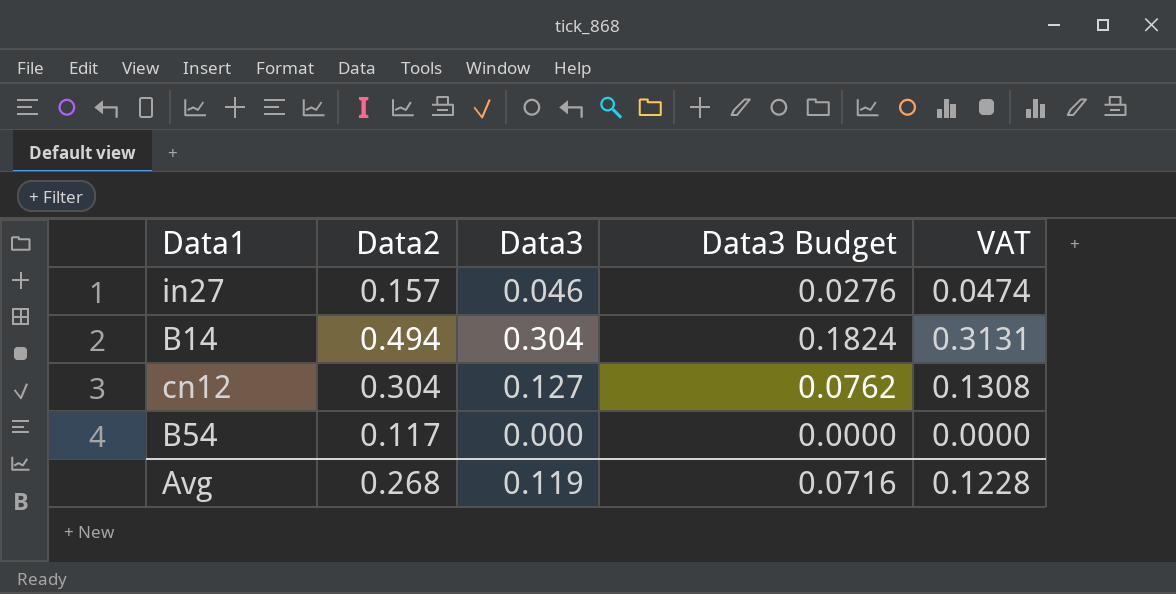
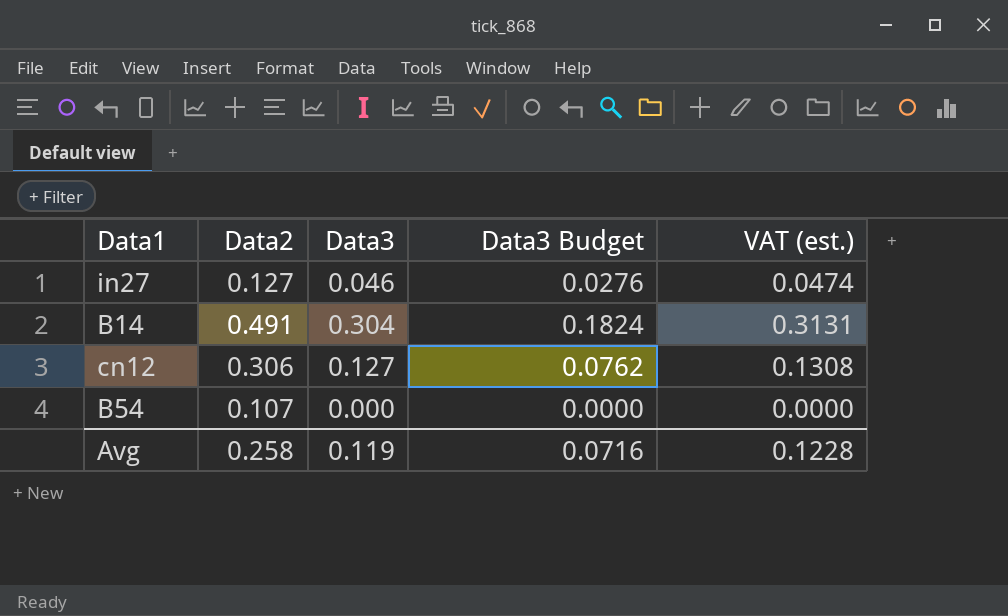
column name: VAT -> VAT (est.)
in27 | Data2: 0.157 -> 0.127
B14 | Data2: 0.494 -> 0.491
cn12 | Data2: 0.304 -> 0.306
B54 | Data2: 0.117 -> 0.107
Avg | Data2: 0.268 -> 0.258

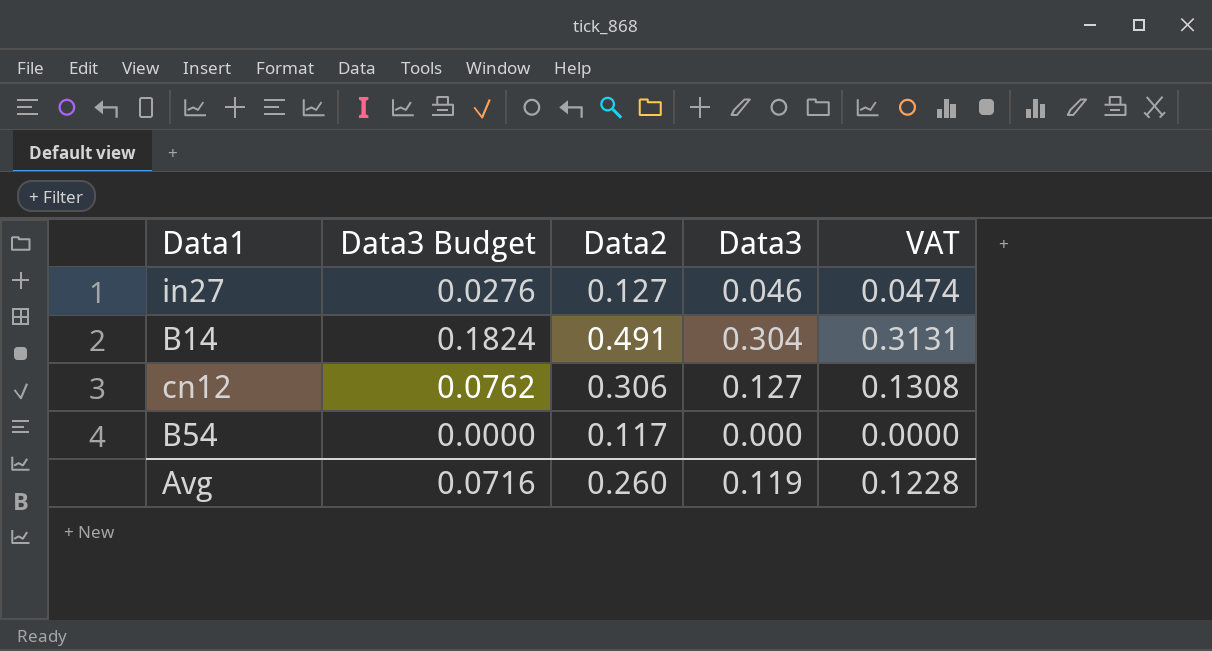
column Data3 Budget | position: 4 -> 2
column name: VAT (est.) -> VAT
B54 | Data2: 0.107 -> 0.117
Avg | Data2: 0.258 -> 0.260

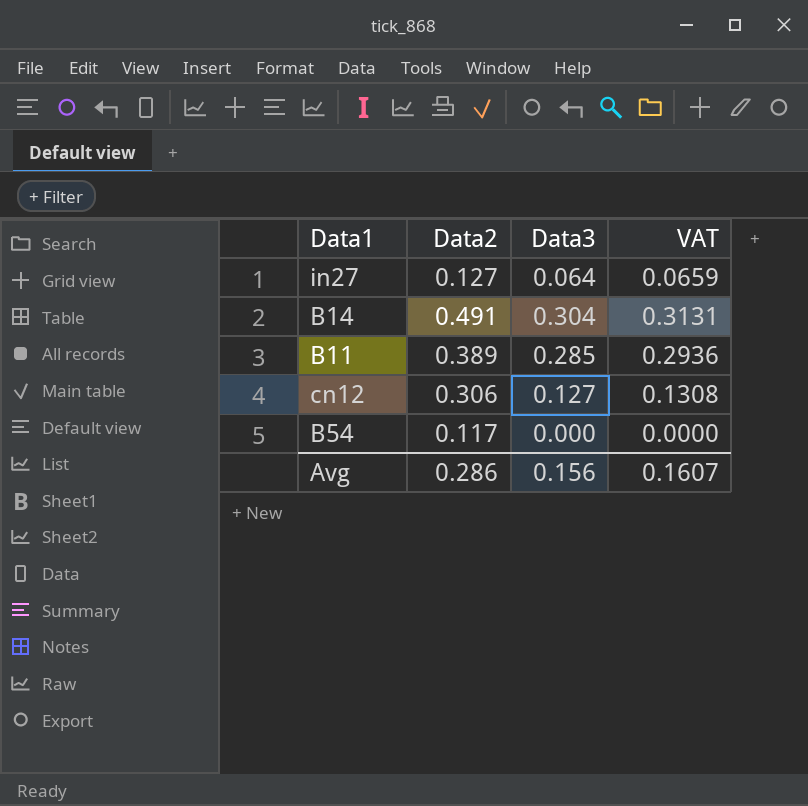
column Data3 Budget | formula: [Data3] * 0.6 -> none
in27 | Data3: 0.046 -> 0.064
in27 | VAT: 0.0474 -> 0.0659
row B11: none -> 0.389 | 0.285 | 0.2936
Avg | Data2: 0.260 -> 0.286
Avg | Data3: 0.119 -> 0.156
Avg | VAT: 0.1228 -> 0.1607

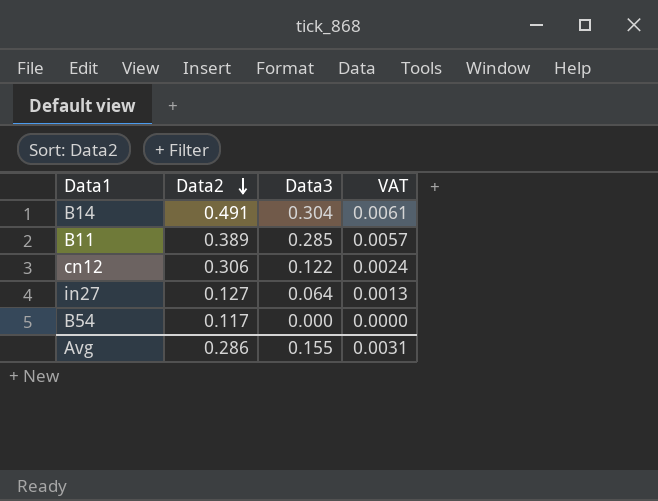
row order: none -> Data2 descending
column VAT | formula: [Data3] * 1.03 -> [Data3] * 0.02
cn12 | Data3: 0.127 -> 0.122
Avg | Data3: 0.156 -> 0.155
Avg | VAT: 0.1607 -> 0.0031

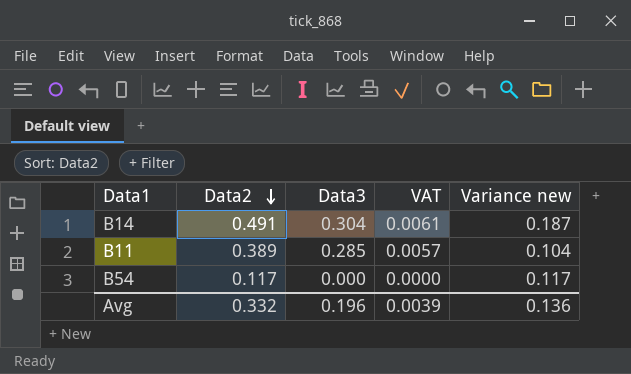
column Variance new | formula: none -> [Data2] - [Data3]
row cn12: 0.306 | 0.122 | 0.0024 -> none
row in27: 0.127 | 0.064 | 0.0013 -> none
Avg | Data2: 0.286 -> 0.332
Avg | Data3: 0.155 -> 0.196
Avg | VAT: 0.0031 -> 0.0039

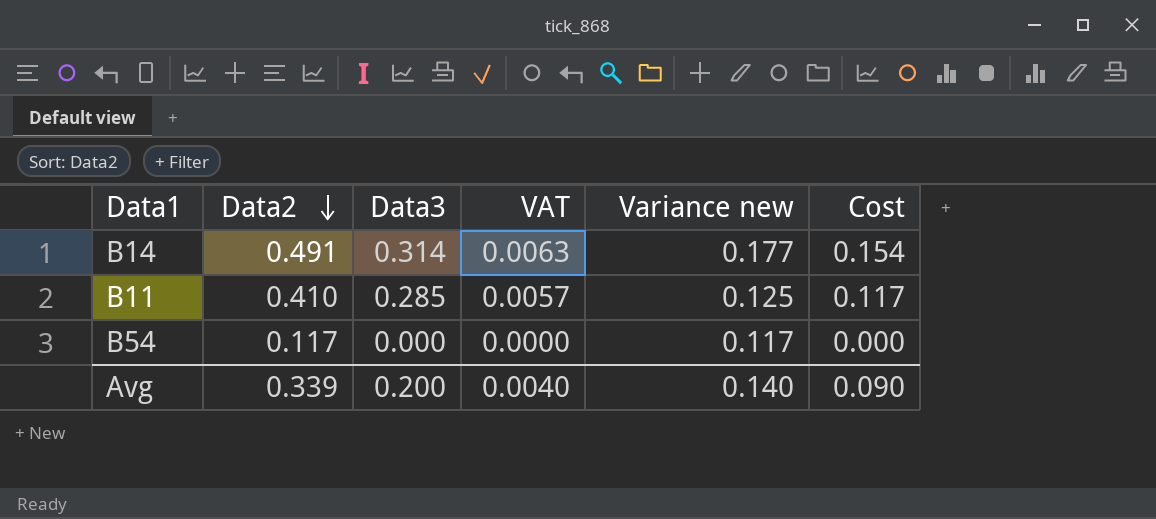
column Cost | formula: none -> [Data2] * [Data3]
B14 | Data3: 0.304 -> 0.314
B14 | VAT: 0.0061 -> 0.0063
B14 | Variance new: 0.187 -> 0.177
B11 | Data2: 0.389 -> 0.410
B11 | Variance new: 0.104 -> 0.125
Avg | Data2: 0.332 -> 0.339
Avg | Data3: 0.196 -> 0.200
Avg | VAT: 0.0039 -> 0.0040
Avg | Variance new: 0.136 -> 0.140

